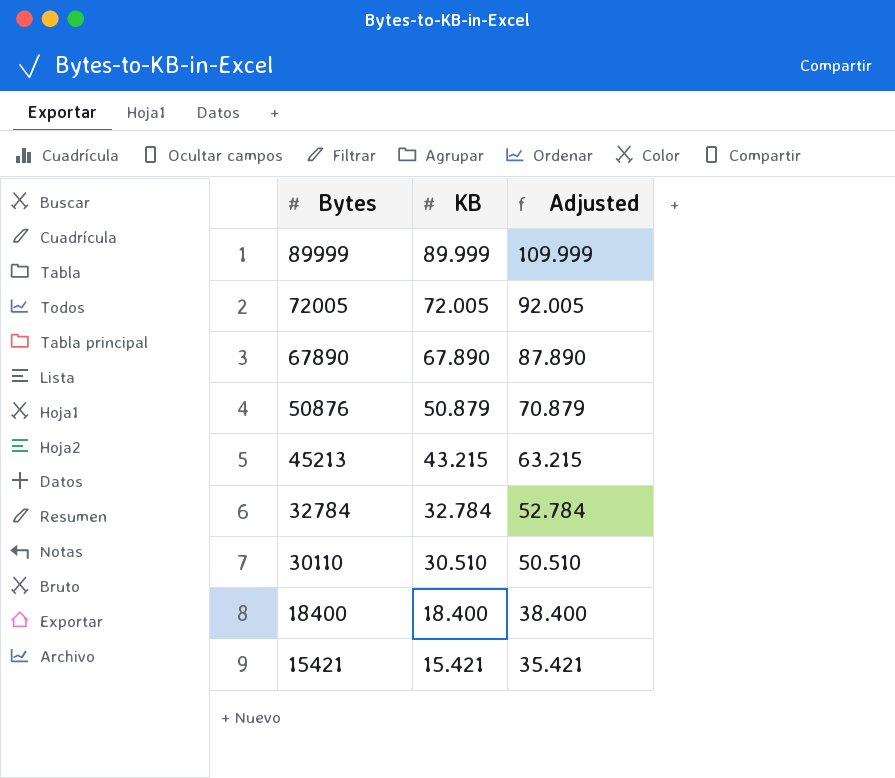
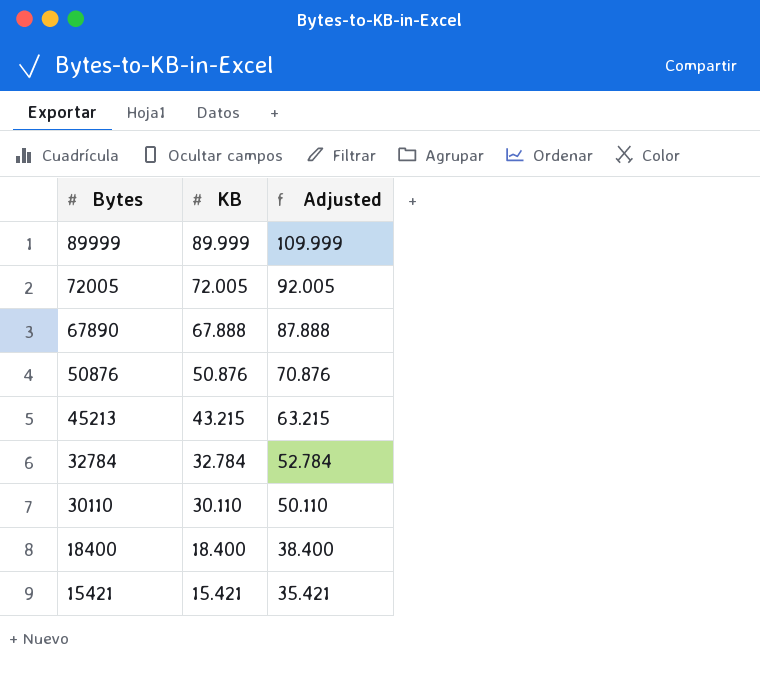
67890 | KB: 67.890 -> 67.888
67890 | Adjusted: 87.890 -> 87.888
50876 | KB: 50.879 -> 50.876
50876 | Adjusted: 70.879 -> 70.876
30110 | KB: 30.510 -> 30.110
30110 | Adjusted: 50.510 -> 50.110

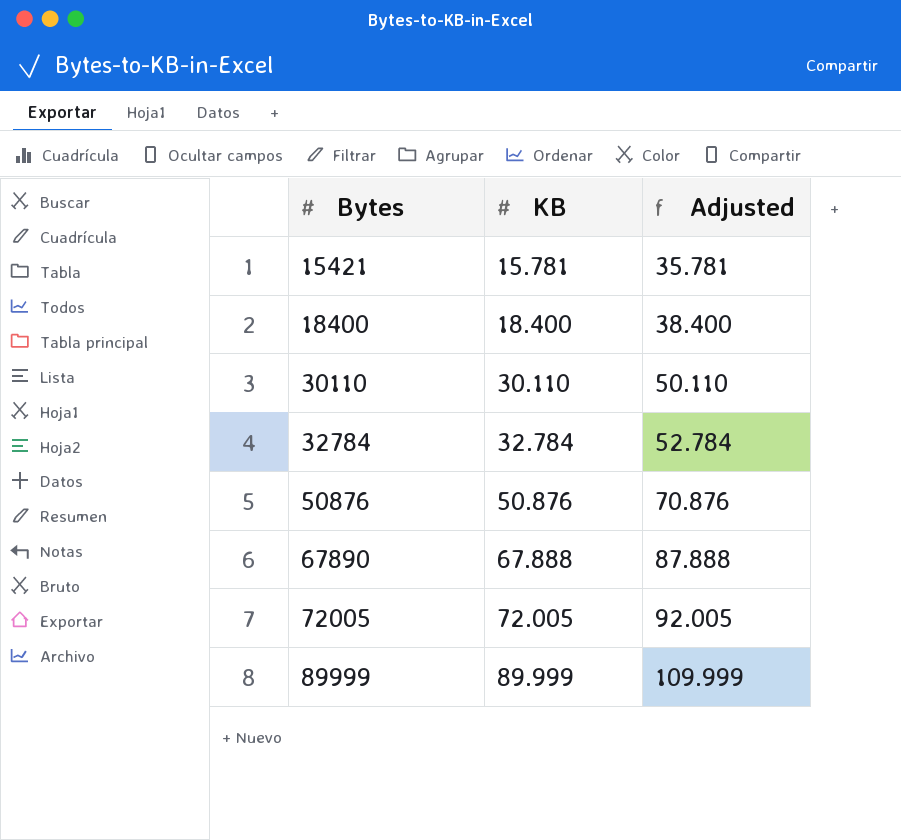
row order: Bytes descending -> Bytes ascending
row 45213: 43.215 | 63.215 -> none
15421 | KB: 15.421 -> 15.781
15421 | Adjusted: 35.421 -> 35.781

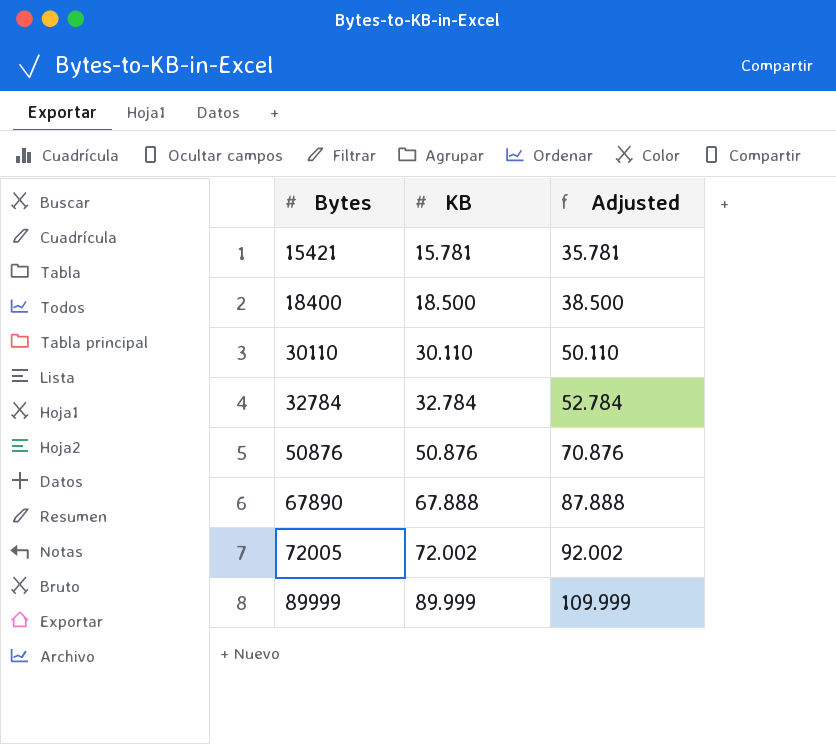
18400 | KB: 18.400 -> 18.500
18400 | Adjusted: 38.400 -> 38.500
72005 | KB: 72.005 -> 72.002
72005 | Adjusted: 92.005 -> 92.002

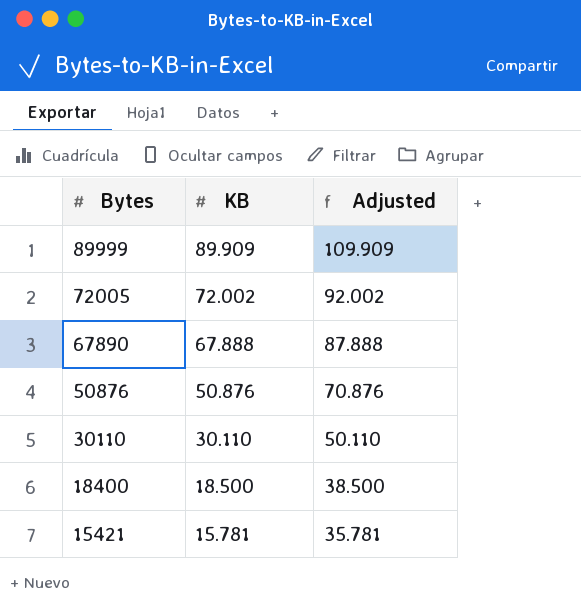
row order: Bytes ascending -> Bytes descending
row 32784: 32.784 | 52.784 -> none
89999 | KB: 89.999 -> 89.909
89999 | Adjusted: 109.999 -> 109.909

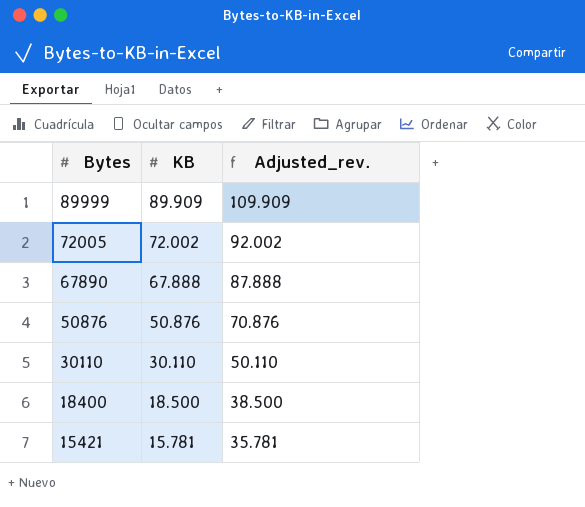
column name: Adjusted -> Adjusted_rev.

